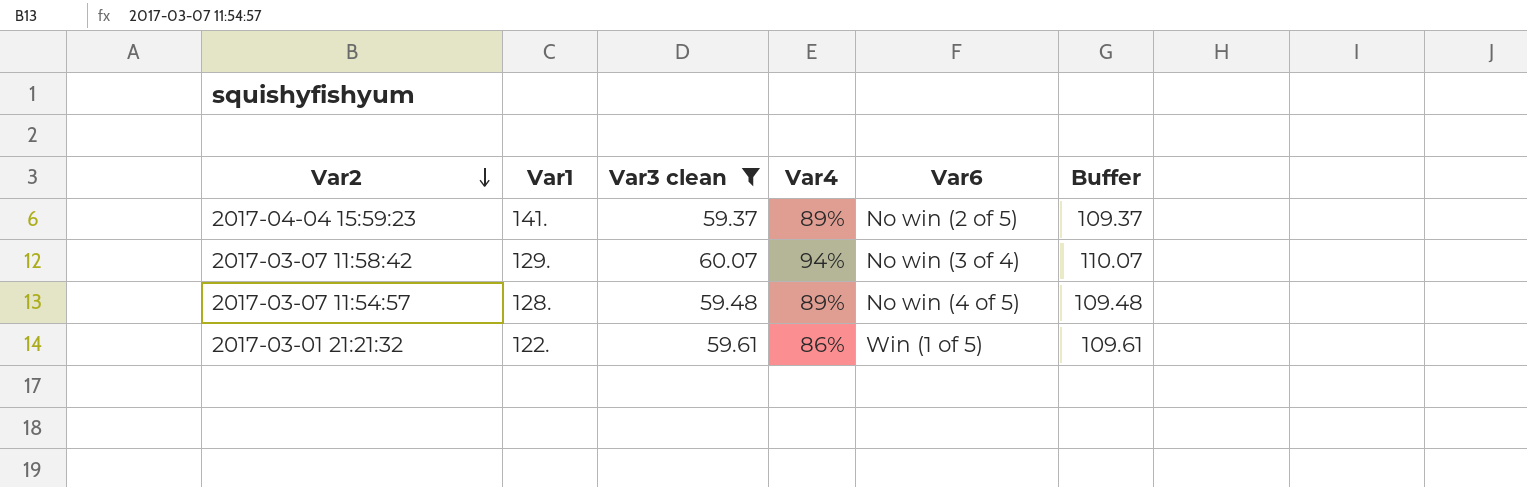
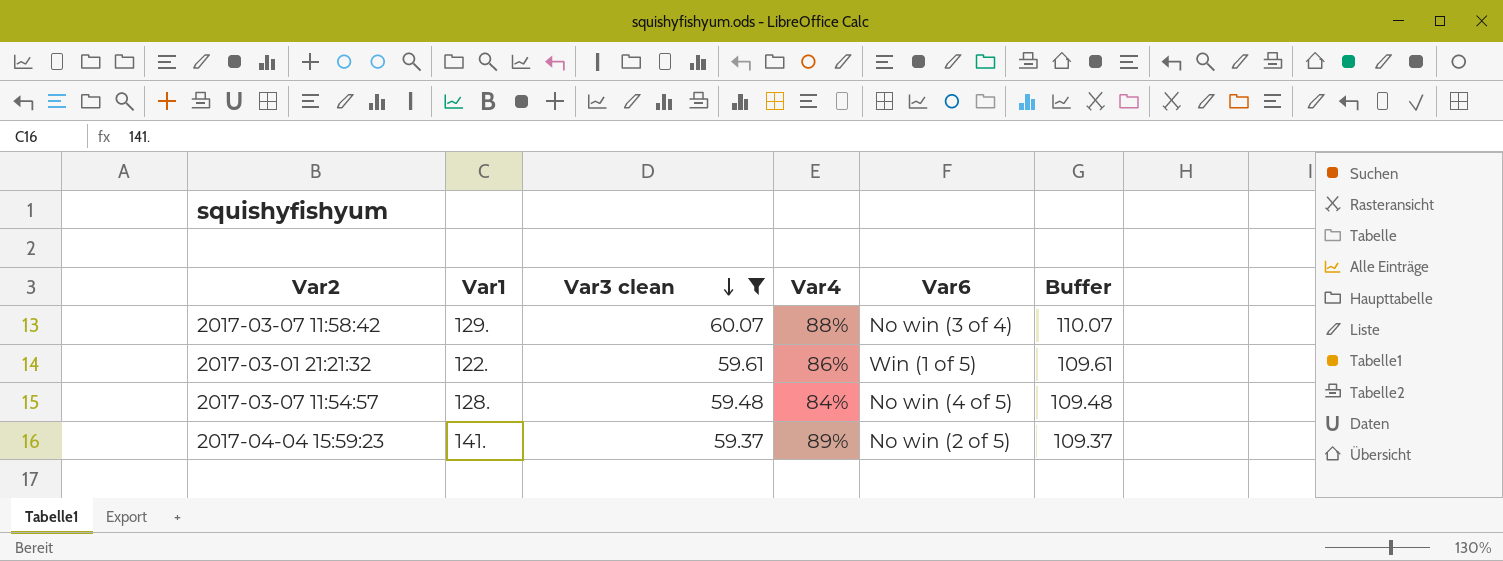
row order: Var2 descending -> Var3 clean descending
2017-03-07 11:58:42 | Var4: 94% -> 88%
2017-03-07 11:54:57 | Var4: 89% -> 84%

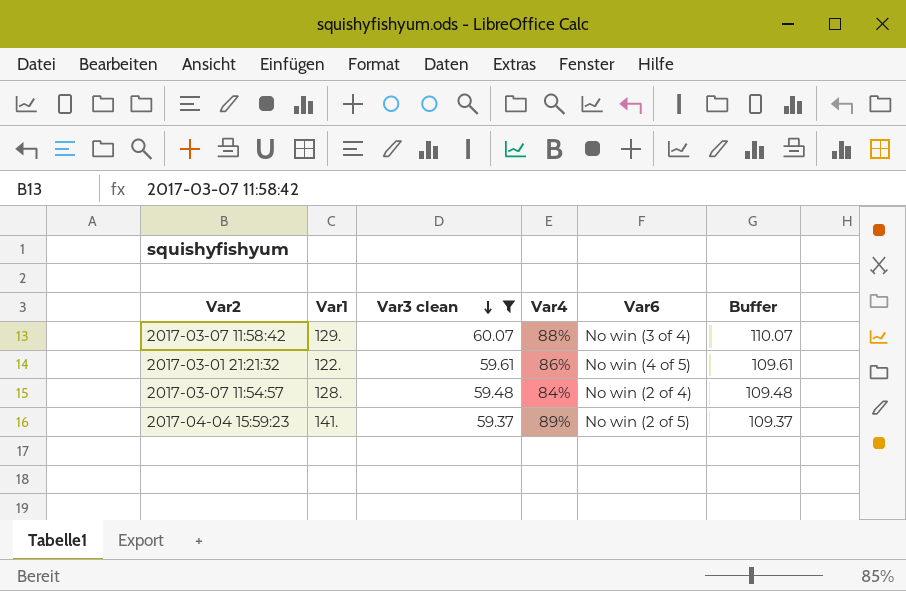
2017-03-01 21:21:32 | Var6: Win (1 of 5) -> No win (4 of 5)
2017-03-07 11:54:57 | Var6: No win (4 of 5) -> No win (2 of 4)

